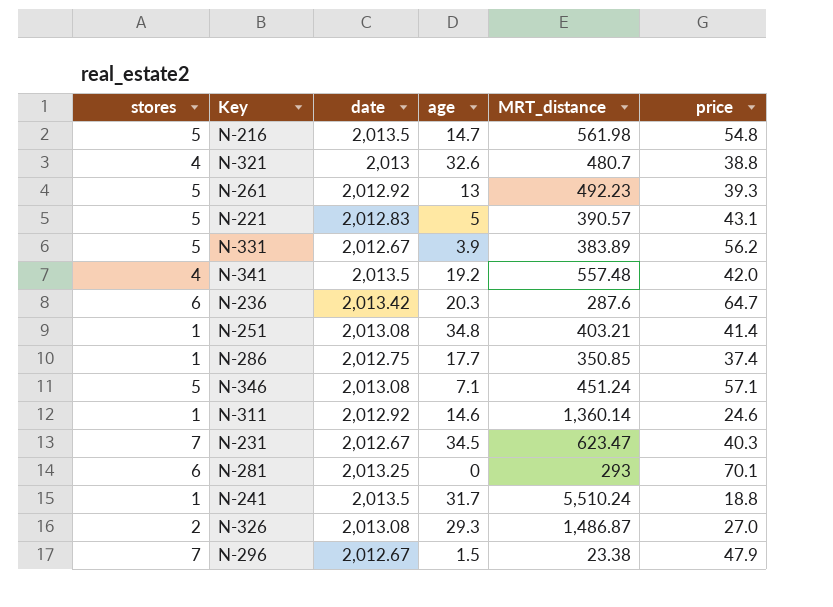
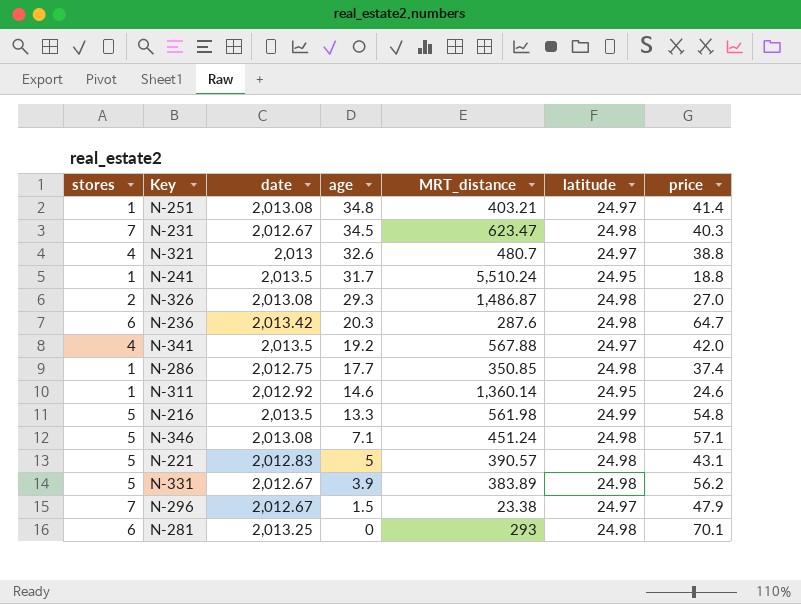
row order: none -> age descending
column latitude | position: none -> 6
row N-261: 5 | 2,012.92 | 13 | 492.23 | 39.3 -> none
N-341 | MRT_distance: 557.48 -> 567.88
N-216 | age: 14.7 -> 13.3

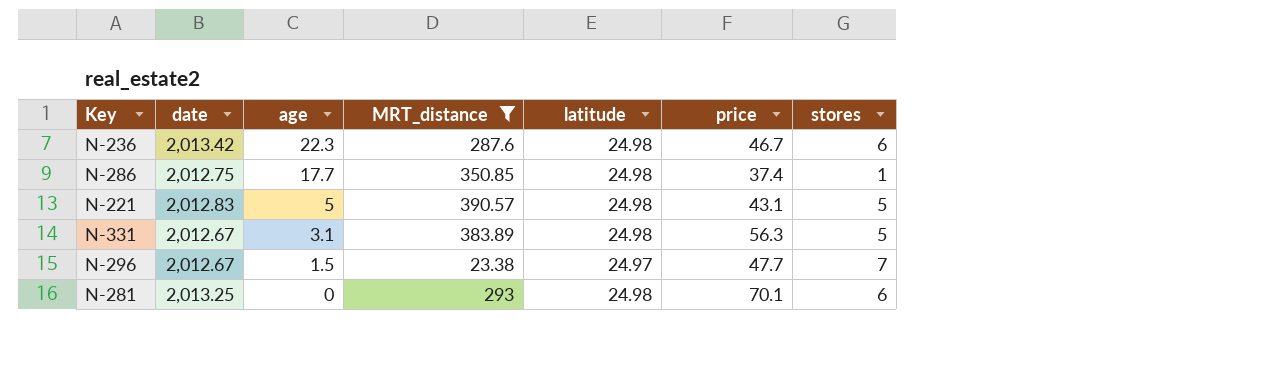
filter: none -> MRT_distance <= 390.57
column stores | position: 1 -> 7
N-236 | age: 20.3 -> 22.3
N-236 | price: 64.7 -> 46.7
N-331 | age: 3.9 -> 3.1
N-331 | price: 56.2 -> 56.3
N-296 | price: 47.9 -> 47.7

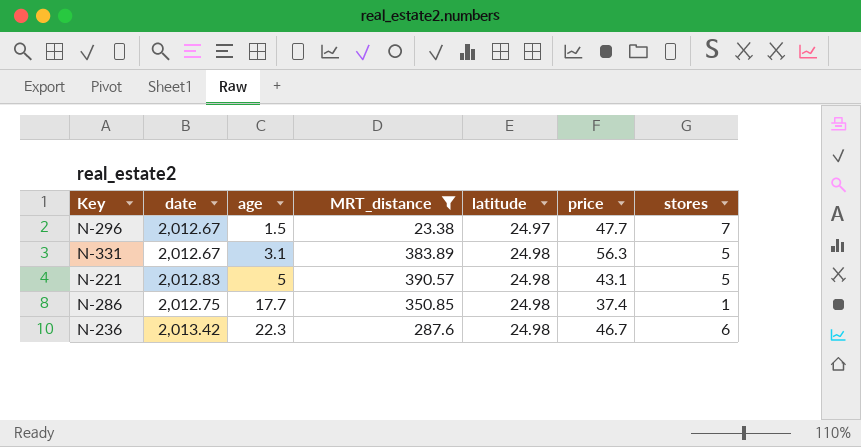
row order: age descending -> age ascending
row N-281: 2,013.25 | 0 | 293 | 24.98 | 70.1 | 6 -> none

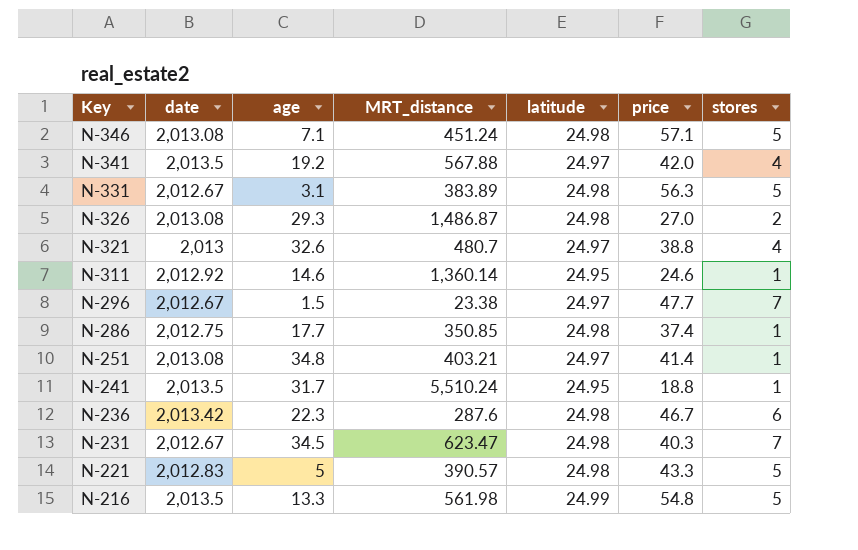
filter: MRT_distance <= 390.57 -> none
row order: age ascending -> Key descending
N-221 | price: 43.1 -> 43.3

